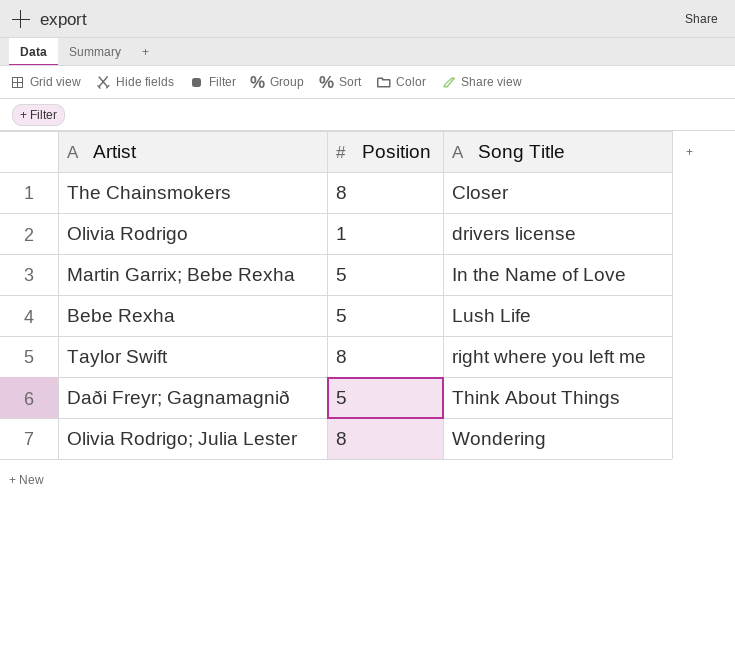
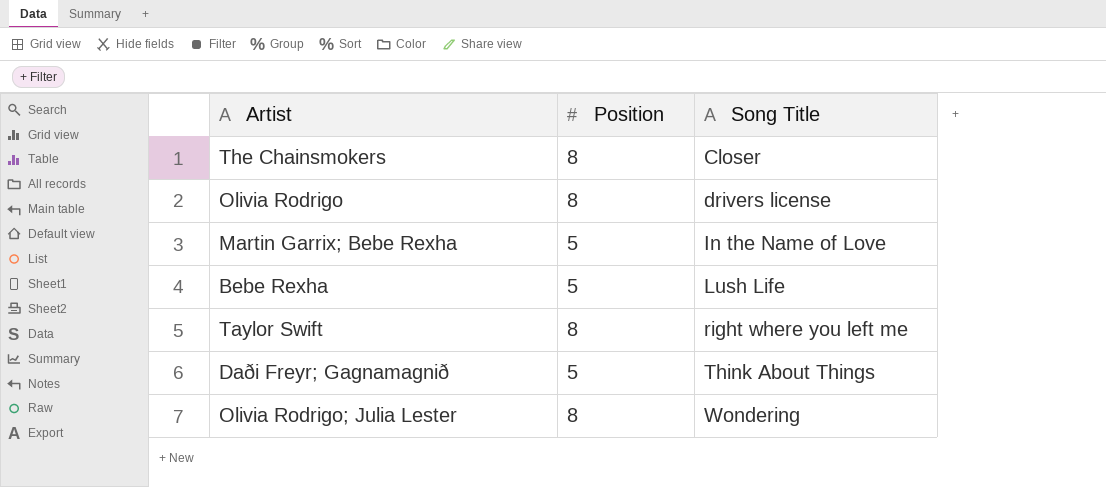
Olivia Rodrigo | Position: 1 -> 8

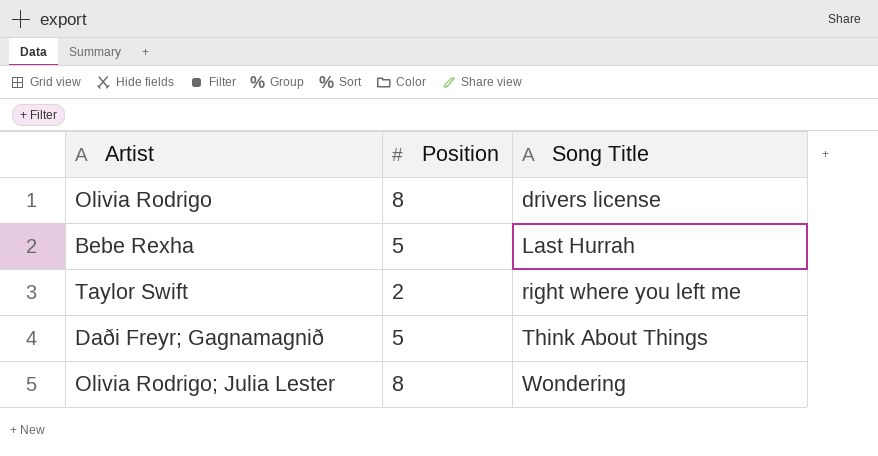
row The Chainsmokers: 8 | Closer -> none
row Martin Garrix; Bebe Rexha: 5 | In the Name of Love -> none
Bebe Rexha | Song Title: Lush Life -> Last Hurrah
Taylor Swift | Position: 8 -> 2

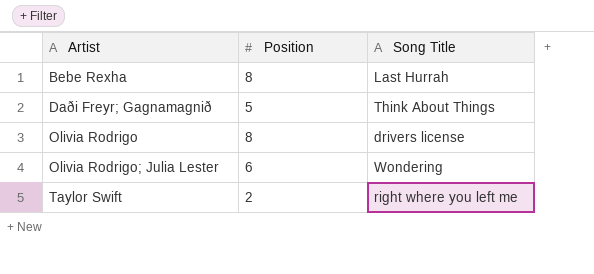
row order: Song Title ascending -> Artist ascending
Bebe Rexha | Position: 5 -> 8
Olivia Rodrigo; Julia Lester | Position: 8 -> 6

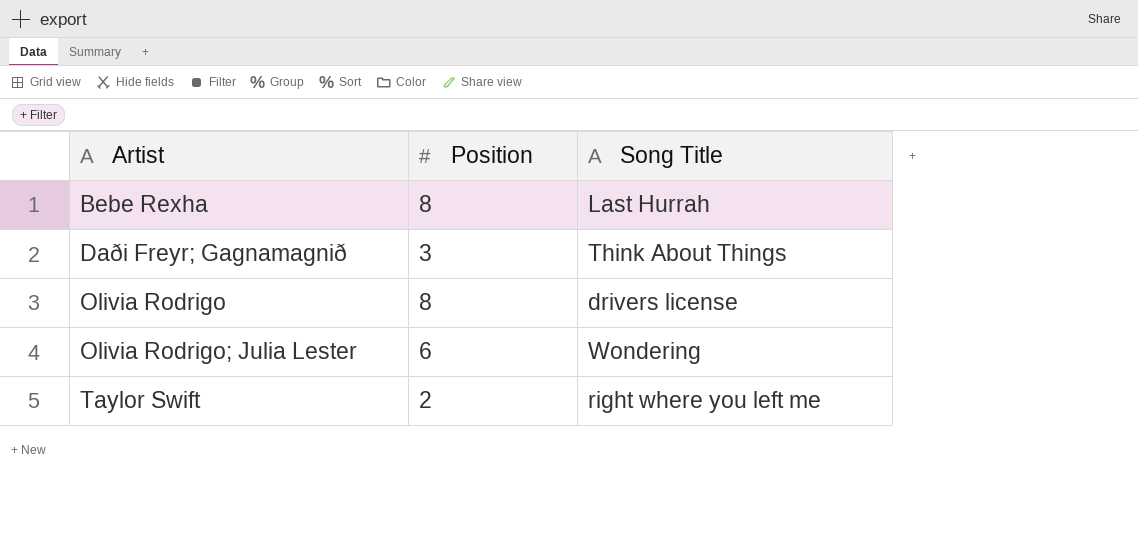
Daði Freyr; Gagnamagnið | Position: 5 -> 3

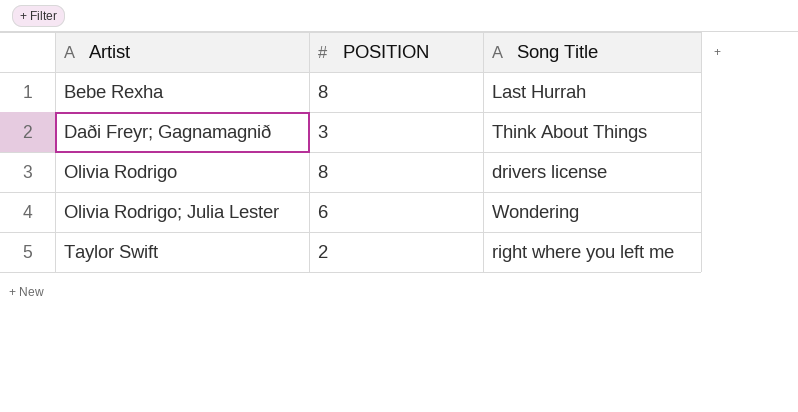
column name: Position -> POSITION

